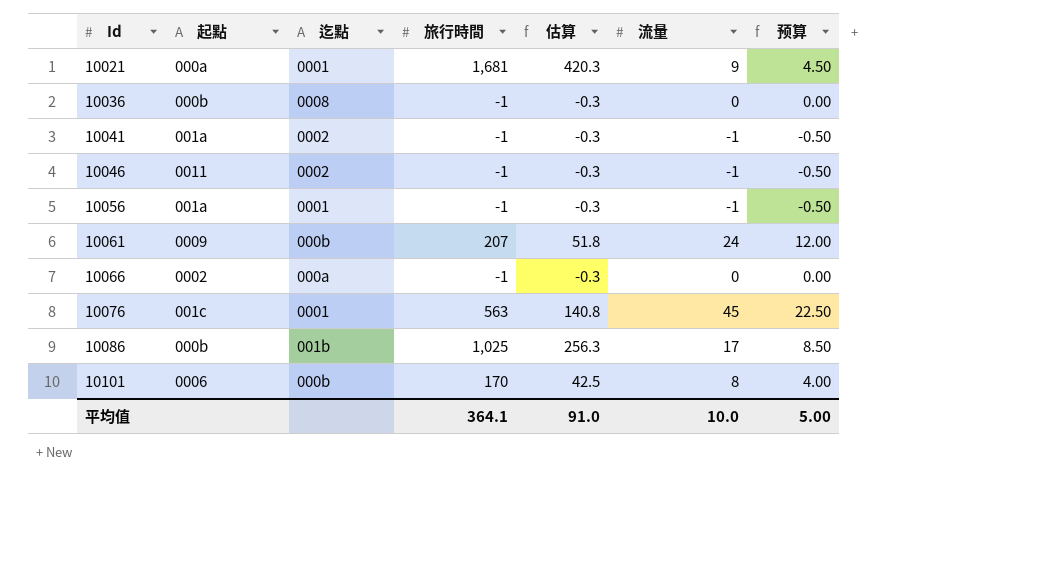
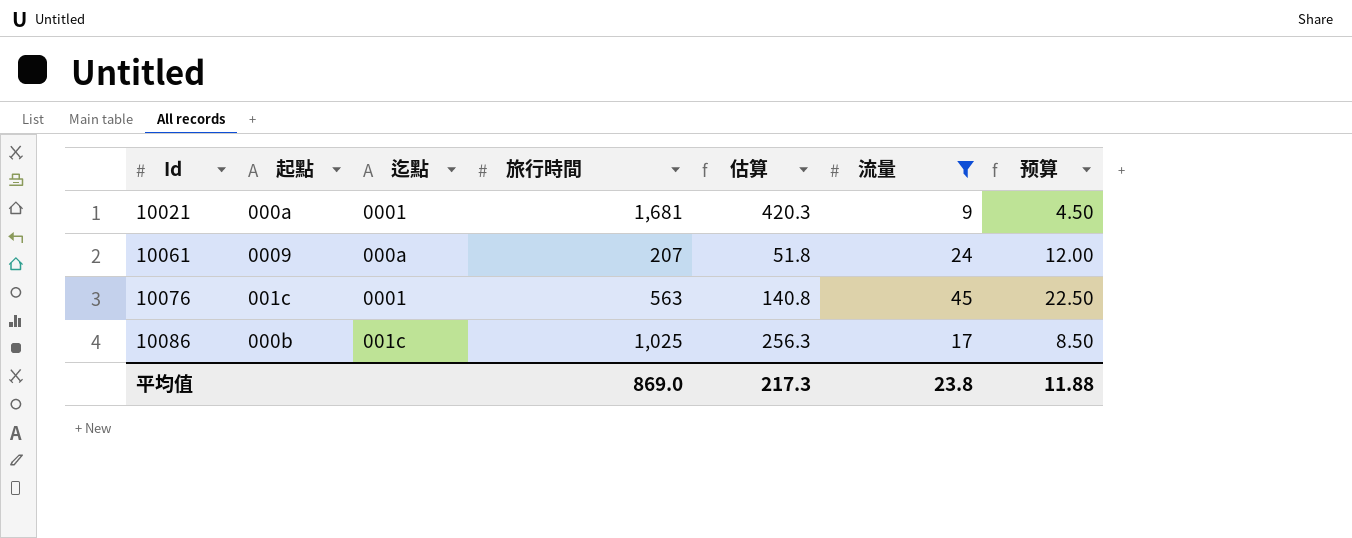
filter: none -> 流量 >= 9
10061 | 迄點: 000b -> 000a
10086 | 迄點: 001b -> 001c
平均值 | 旅行時間: 364.1 -> 869.0
平均值 | 估算: 91.0 -> 217.3
平均值 | 流量: 10.0 -> 23.8
平均值 | 预算: 5.00 -> 11.88

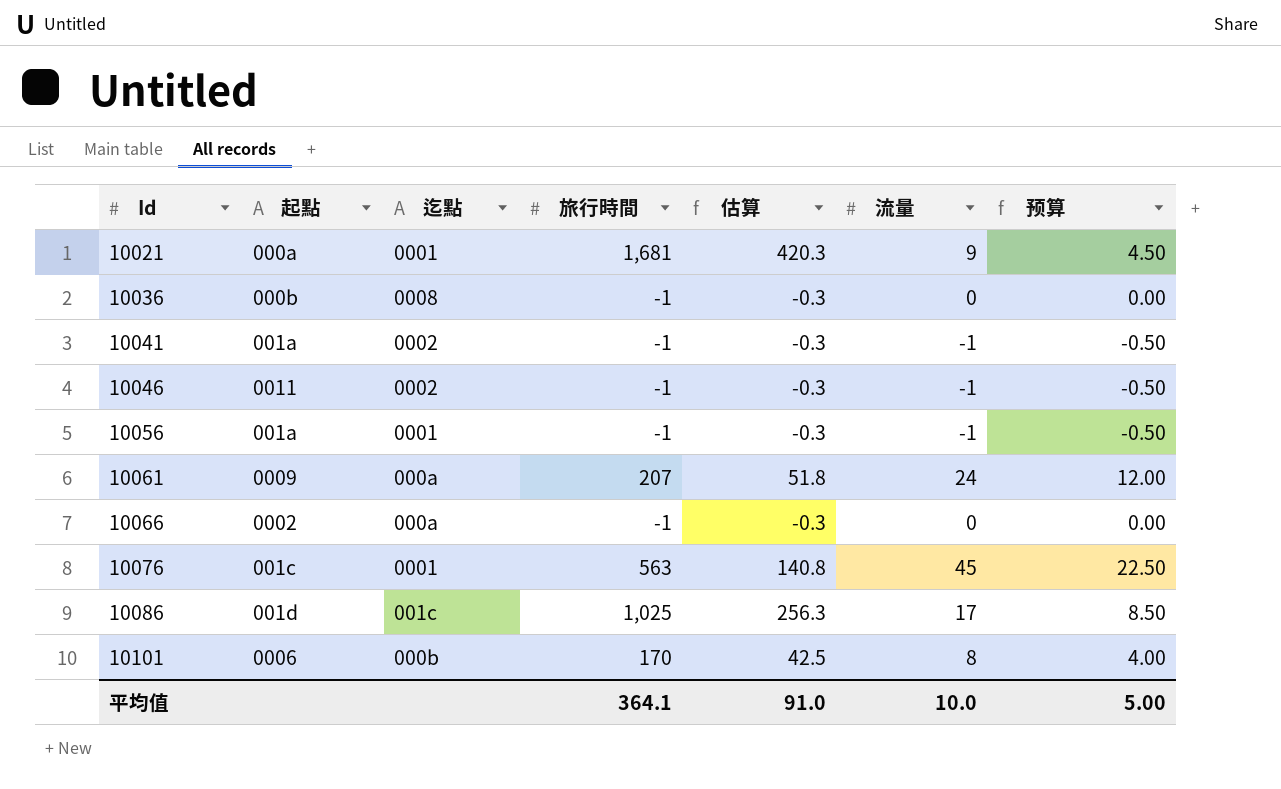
filter: 流量 >= 9 -> none
10086 | 起點: 000b -> 001d
平均值 | 旅行時間: 869.0 -> 364.1
平均值 | 估算: 217.3 -> 91.0
平均值 | 流量: 23.8 -> 10.0
平均值 | 预算: 11.88 -> 5.00

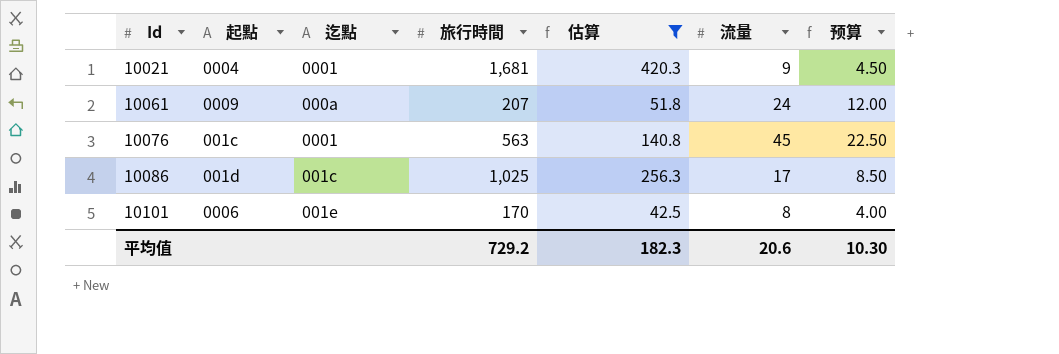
filter: none -> 估算 != -0.3
10021 | 起點: 000a -> 0004
10101 | 迄點: 000b -> 001e
平均值 | 旅行時間: 364.1 -> 729.2
平均值 | 估算: 91.0 -> 182.3
平均值 | 流量: 10.0 -> 20.6
平均值 | 预算: 5.00 -> 10.30

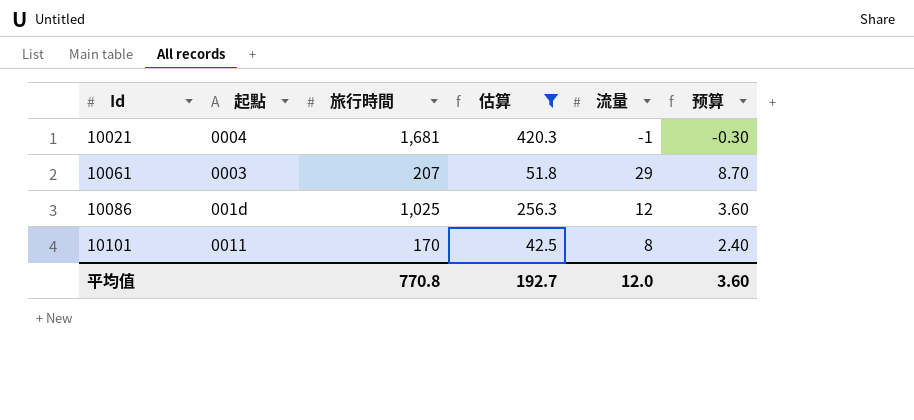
column 迄點 | position: 3 -> none
column 预算 | formula: [流量] * 0.5 -> [流量] * 0.3
row 10076: 001c | 0001 | 563 | 140.8 | 45 | 22.50 -> none
10021 | 流量: 9 -> -1
10061 | 起點: 0009 -> 0003
10061 | 流量: 24 -> 29
10086 | 流量: 17 -> 12
10101 | 起點: 0006 -> 0011
平均值 | 旅行時間: 729.2 -> 770.8
平均值 | 估算: 182.3 -> 192.7
平均值 | 流量: 20.6 -> 12.0
平均值 | 预算: 10.30 -> 3.60

